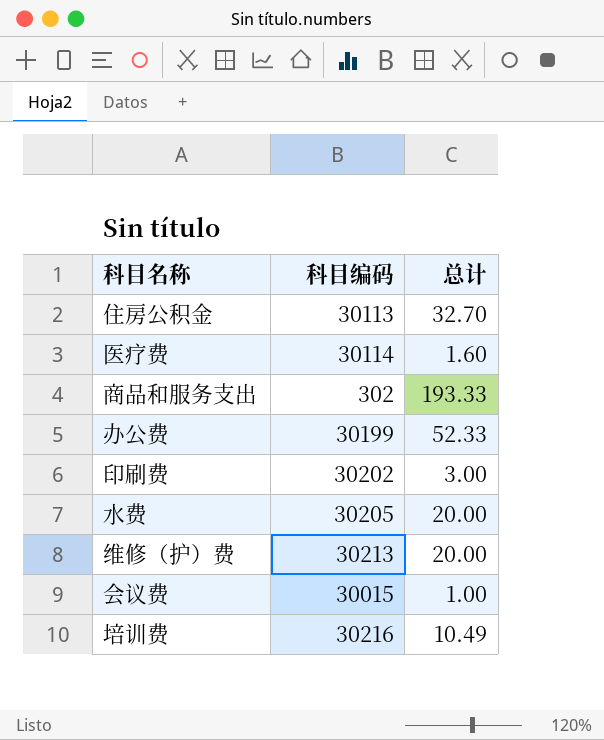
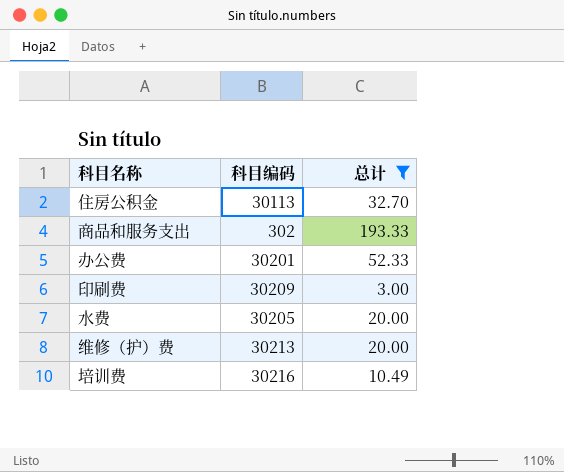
filter: none -> 总计 >= 3.00
办公费 | 科目编码: 30199 -> 30201
印刷费 | 科目编码: 30202 -> 30209

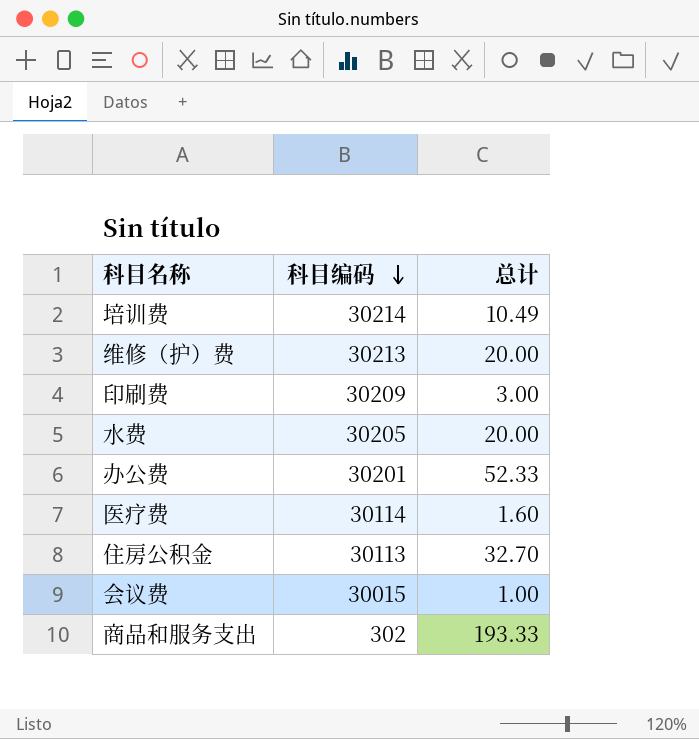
filter: 总计 >= 3.00 -> none
row order: none -> 科目编码 descending
培训费 | 科目编码: 30216 -> 30214

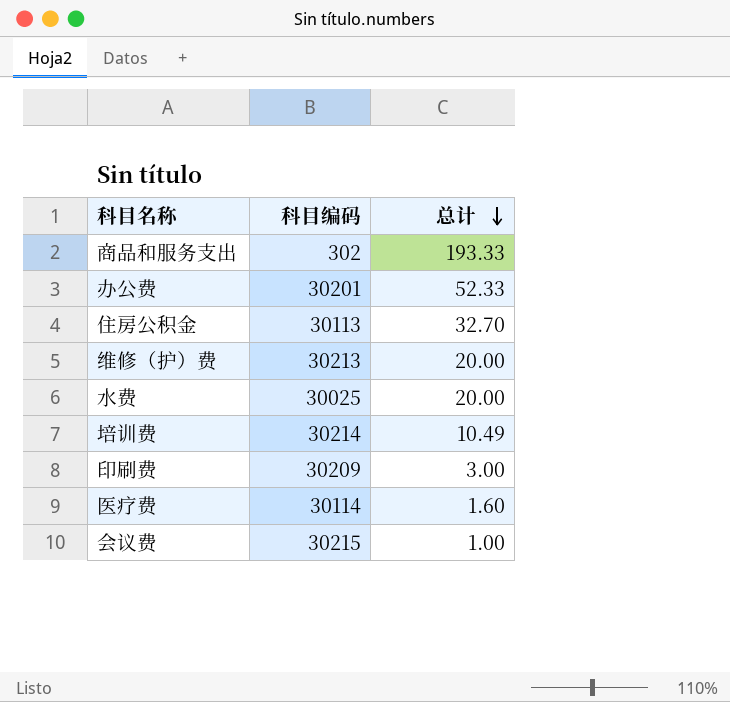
row order: 科目编码 descending -> 总计 descending
水费 | 科目编码: 30205 -> 30025
会议费 | 科目编码: 30015 -> 30215

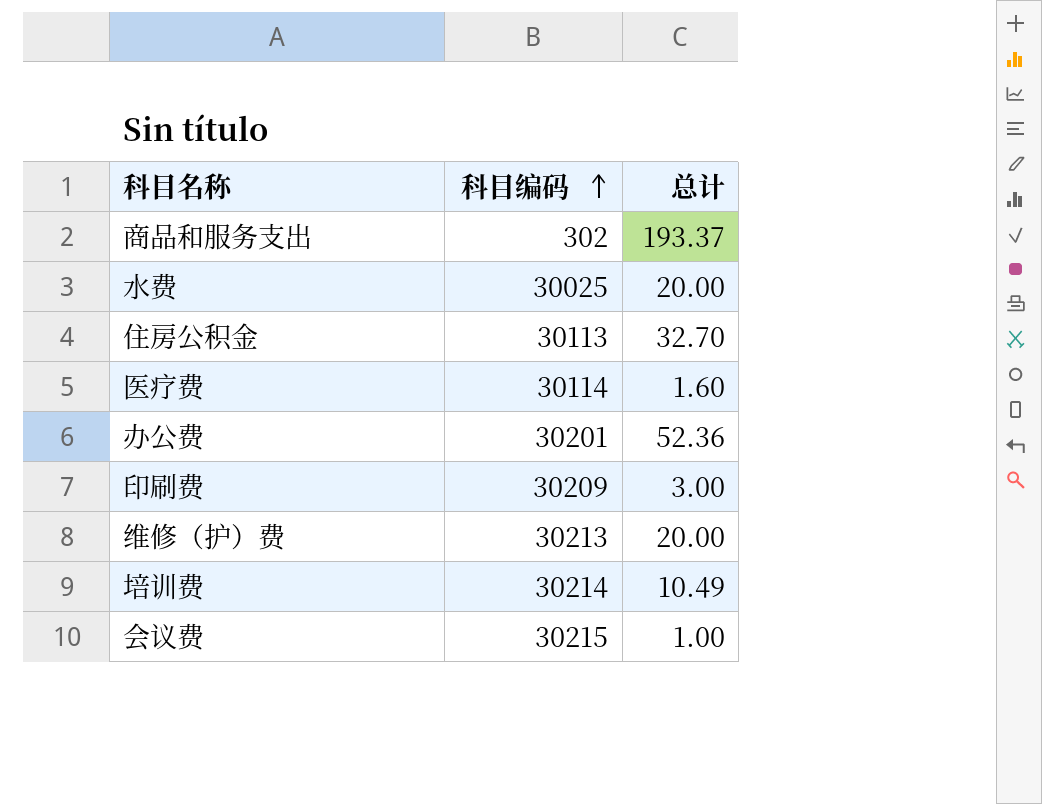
row order: 总计 descending -> 科目编码 ascending
商品和服务支出 | 总计: 193.33 -> 193.37
办公费 | 总计: 52.33 -> 52.36

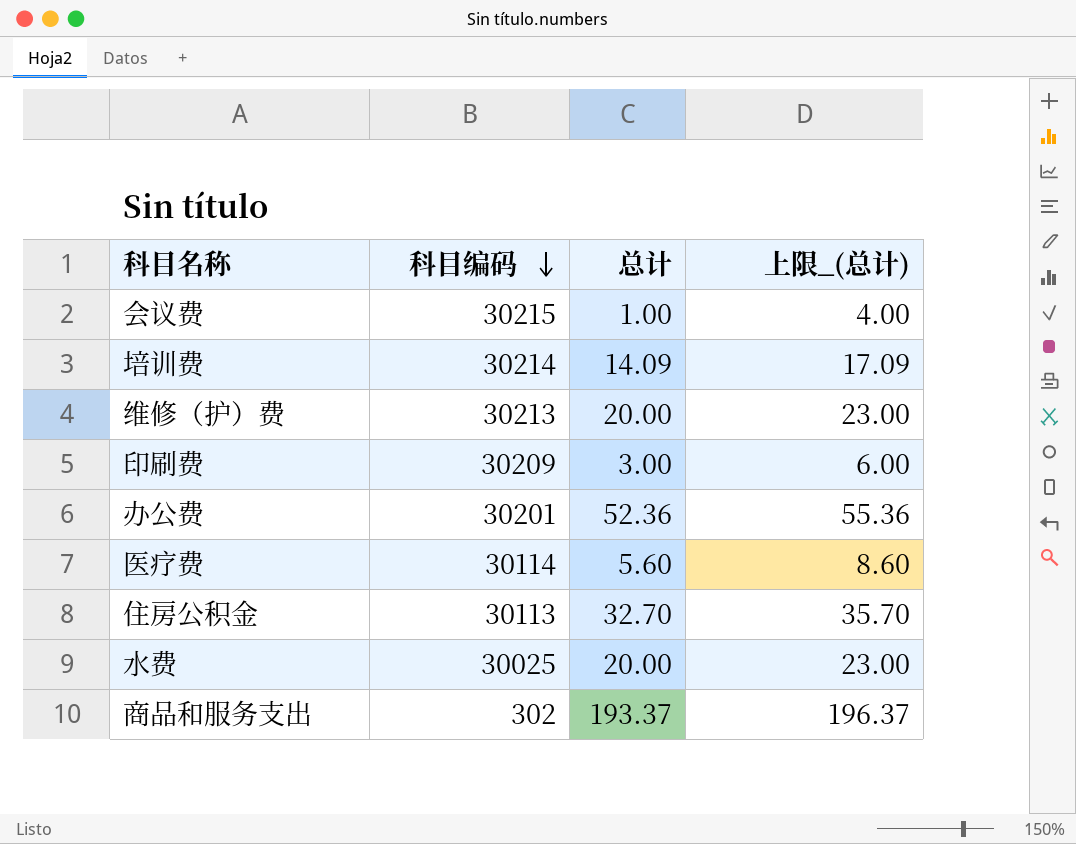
row order: 科目编码 ascending -> 科目编码 descending
column 上限_(总计) | formula: none -> [总计] + 3
培训费 | 总计: 10.49 -> 14.09
医疗费 | 总计: 1.60 -> 5.60

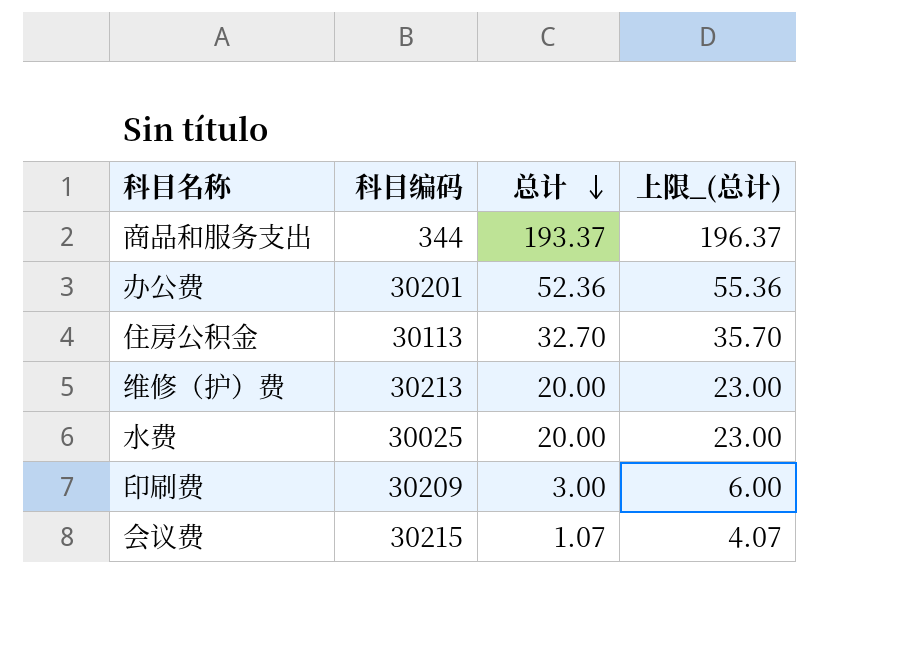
row order: 科目编码 descending -> 总计 descending
row 培训费: 30214 | 14.09 | 17.09 -> none
row 医疗费: 30114 | 5.60 | 8.60 -> none
商品和服务支出 | 科目编码: 302 -> 344
会议费 | 总计: 1.00 -> 1.07
会议费 | 上限_(总计): 4.00 -> 4.07

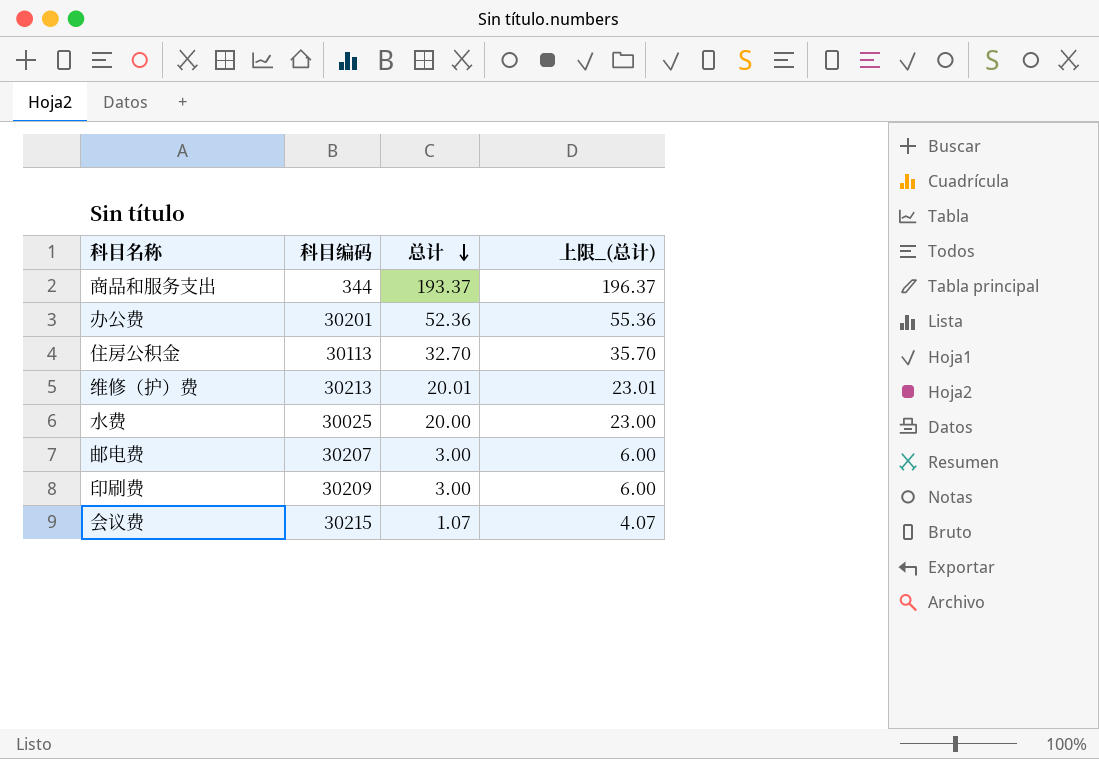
维修（护）费 | 总计: 20.00 -> 20.01
维修（护）费 | 上限_(总计): 23.00 -> 23.01
row 邮电费: none -> 30207 | 3.00 | 6.00

